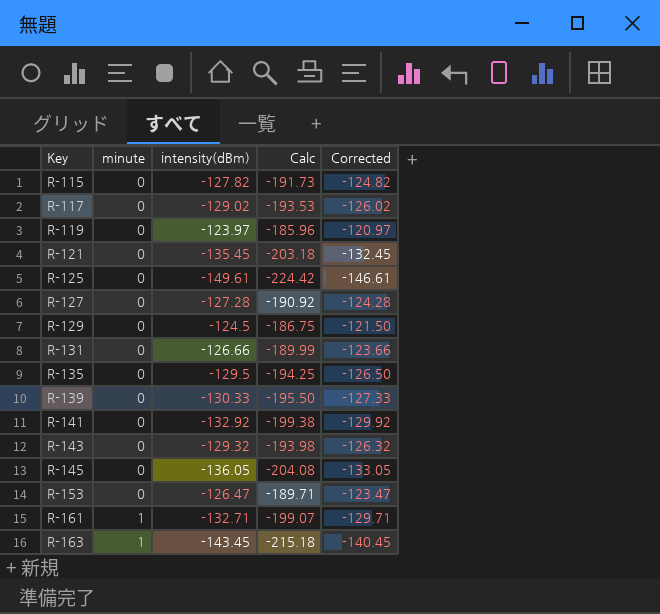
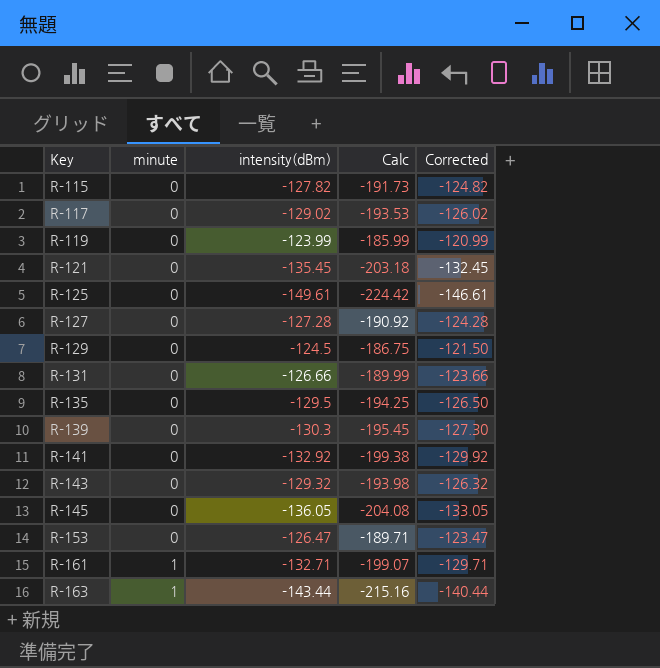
R-119 | intensity(dBm): -123.97 -> -123.99
R-119 | Calc: -185.96 -> -185.99
R-119 | Corrected: -120.97 -> -120.99
R-139 | intensity(dBm): -130.33 -> -130.3
R-139 | Calc: -195.50 -> -195.45
R-139 | Corrected: -127.33 -> -127.30
R-163 | intensity(dBm): -143.45 -> -143.44
R-163 | Calc: -215.18 -> -215.16
R-163 | Corrected: -140.45 -> -140.44

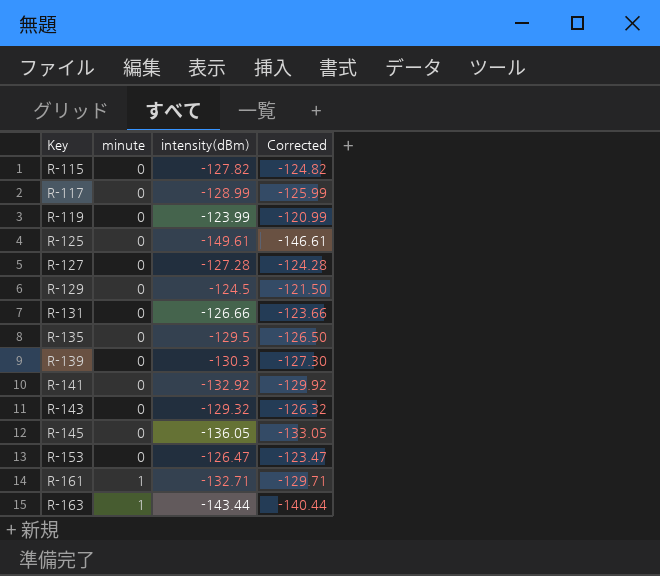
column Calc | formula: [intensity(dBm)] * 1.5 -> none
row R-121: 0 | -135.45 | -203.18 | -132.45 -> none
R-117 | intensity(dBm): -129.02 -> -128.99
R-117 | Corrected: -126.02 -> -125.99

